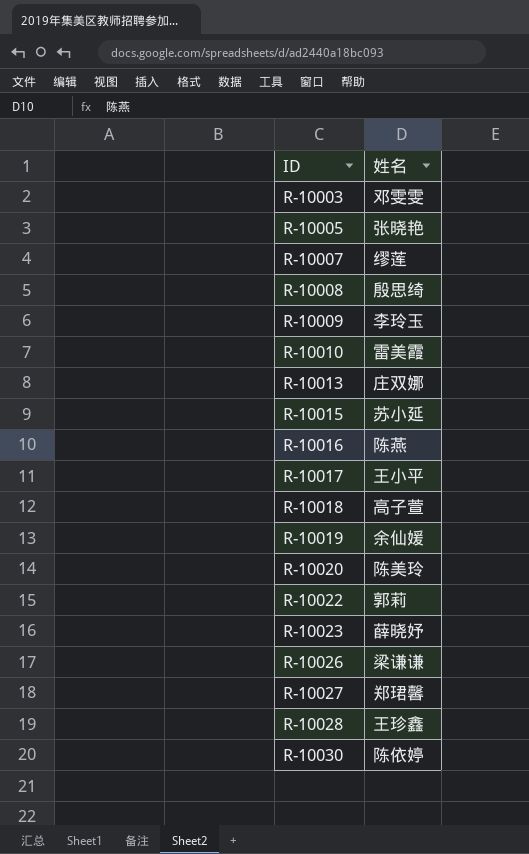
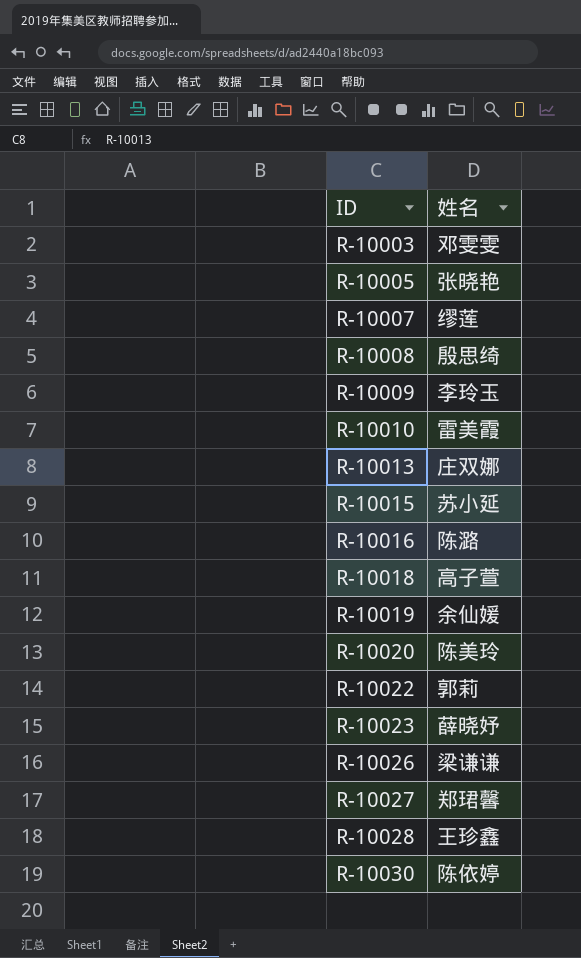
row R-10017: 王小平 -> none
R-10016 | 姓名: 陈燕 -> 陈潞

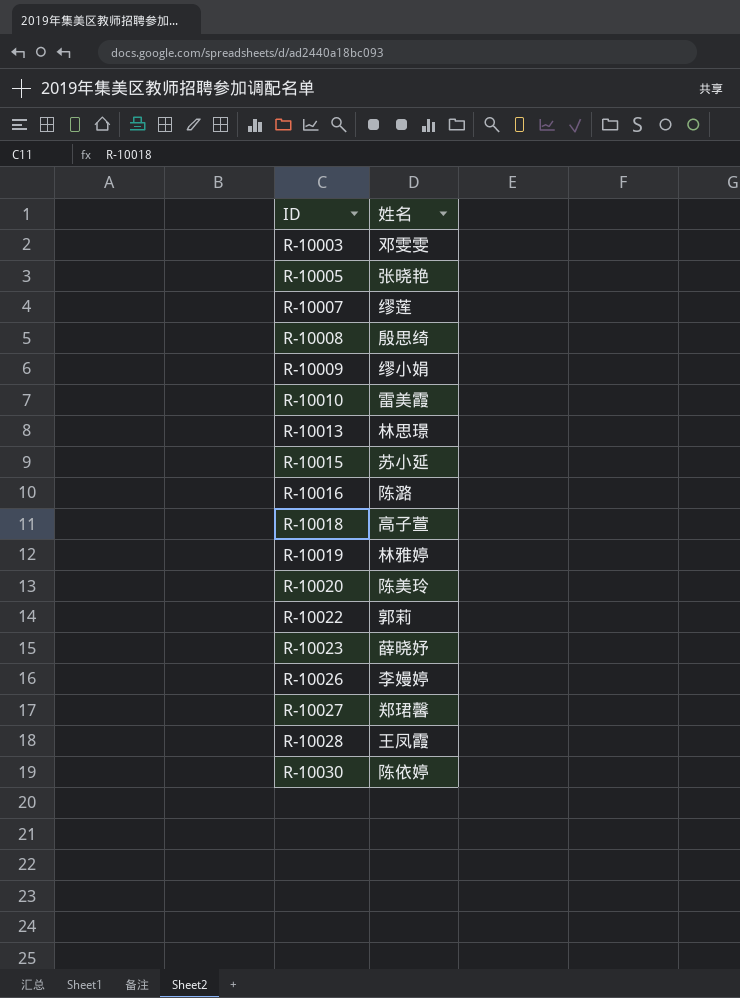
R-10009 | 姓名: 李玲玉 -> 缪小娟
R-10013 | 姓名: 庄双娜 -> 林思璟
R-10019 | 姓名: 余仙媛 -> 林雅婷
R-10026 | 姓名: 梁谦谦 -> 李嫚婷
R-10028 | 姓名: 王珍鑫 -> 王凤霞

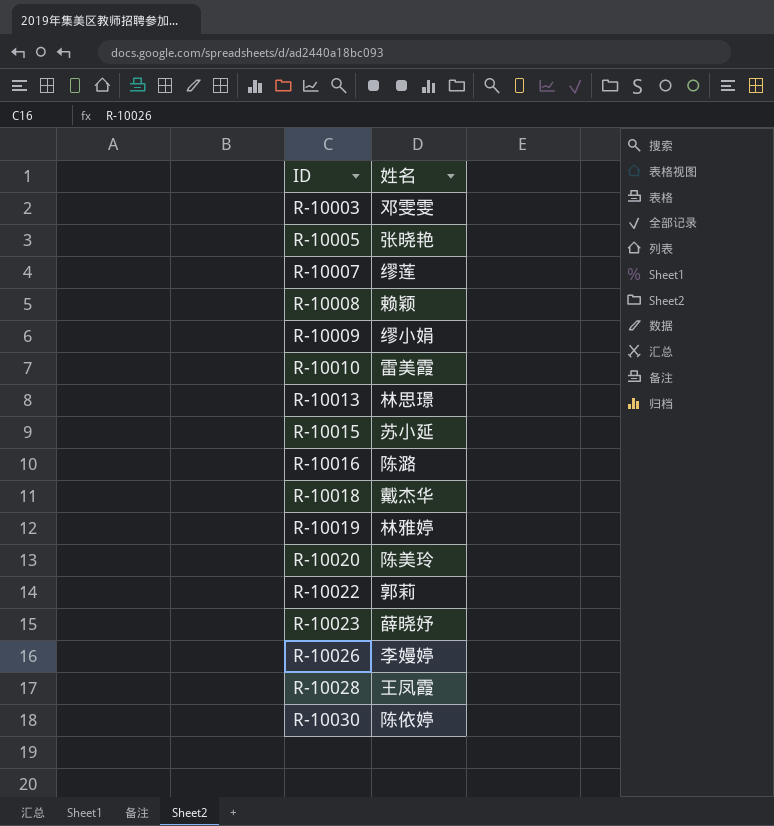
row R-10027: 郑珺馨 -> none
R-10008 | 姓名: 殷思绮 -> 赖颖
R-10018 | 姓名: 高子萱 -> 戴杰华

